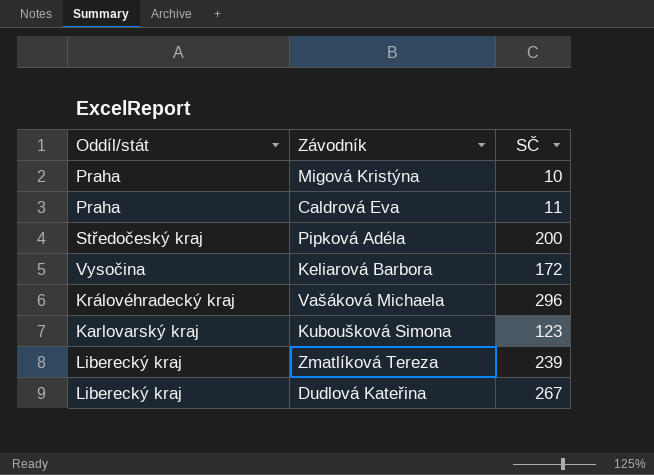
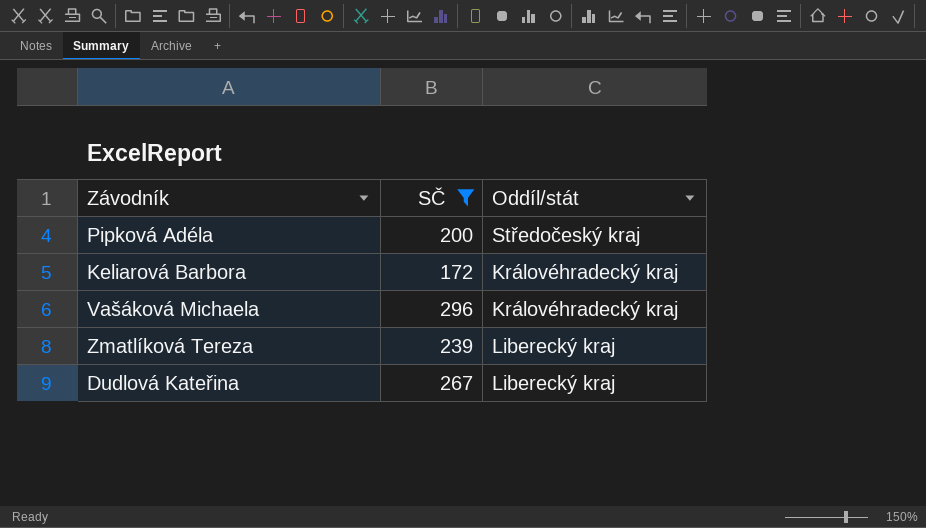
filter: none -> SČ >= 172
column Oddíl/stát | position: 1 -> 3
Keliarová Barbora | Oddíl/stát: Vysočina -> Královéhradecký kraj

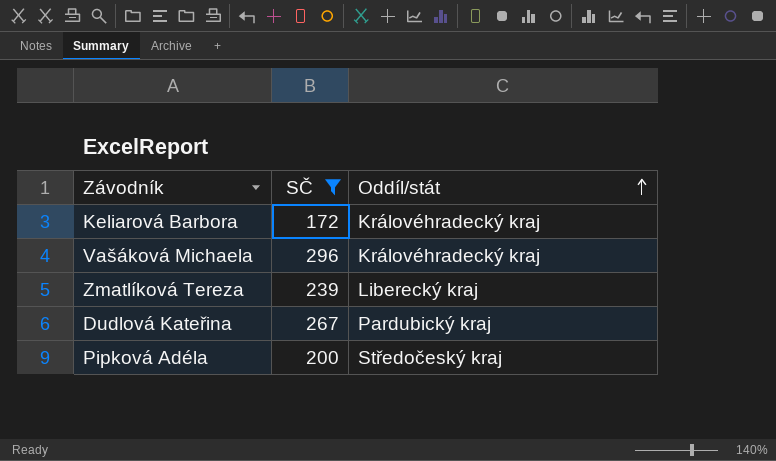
row order: none -> Oddíl/stát ascending
Dudlová Kateřina | Oddíl/stát: Liberecký kraj -> Pardubický kraj

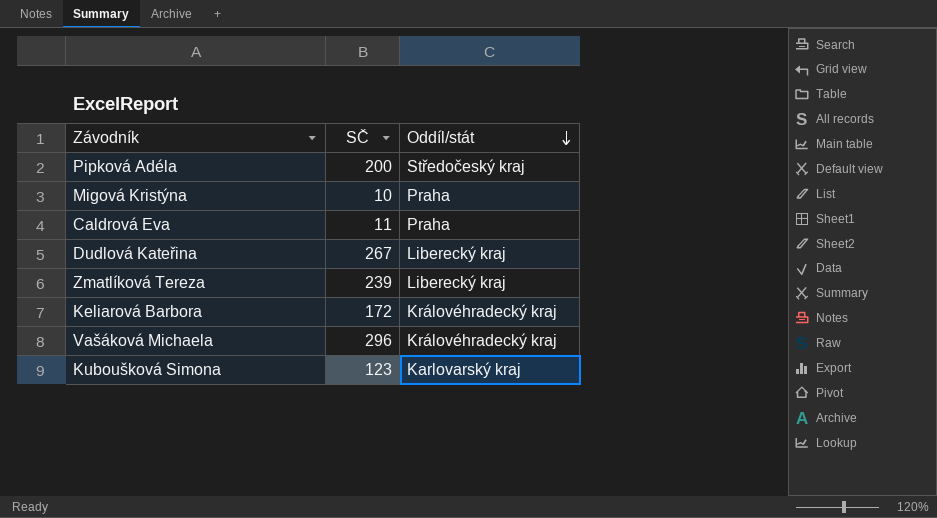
filter: SČ >= 172 -> none
row order: Oddíl/stát ascending -> Oddíl/stát descending
Dudlová Kateřina | Oddíl/stát: Pardubický kraj -> Liberecký kraj

